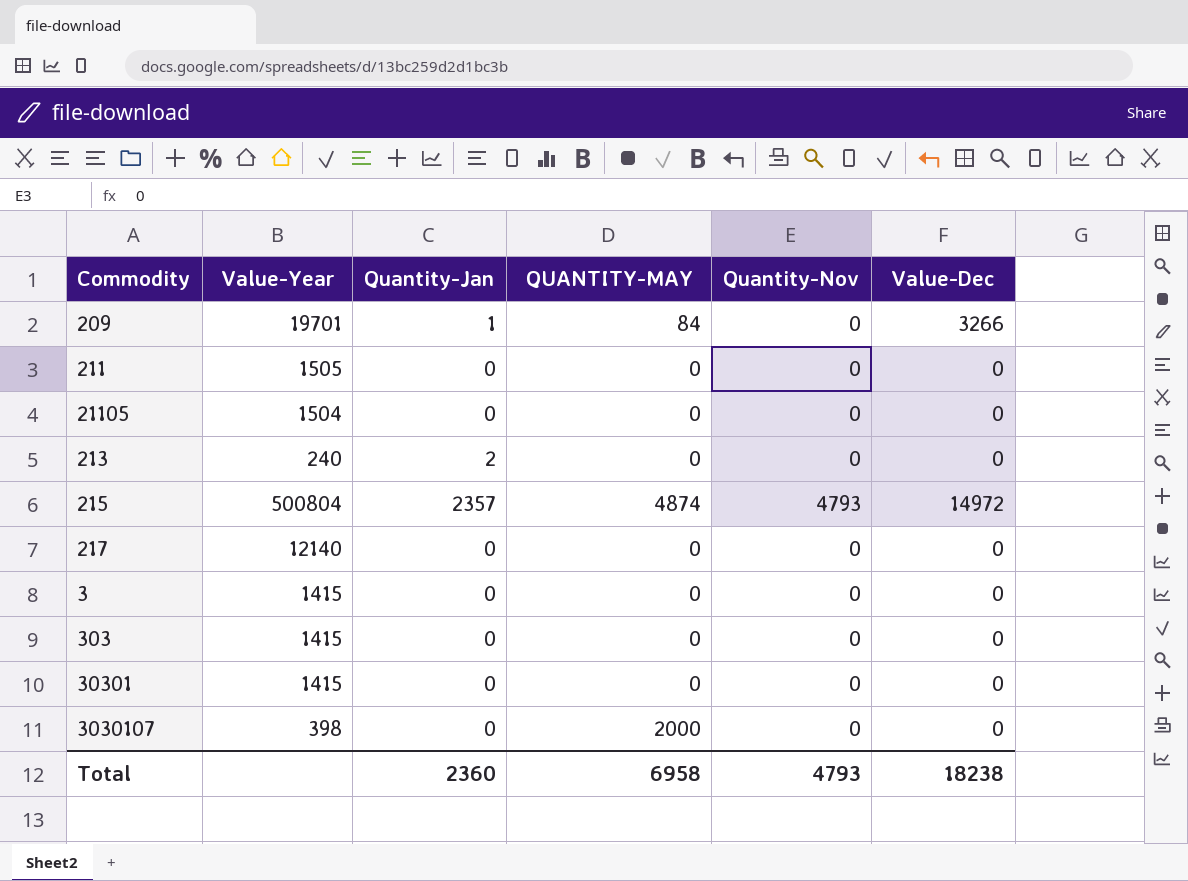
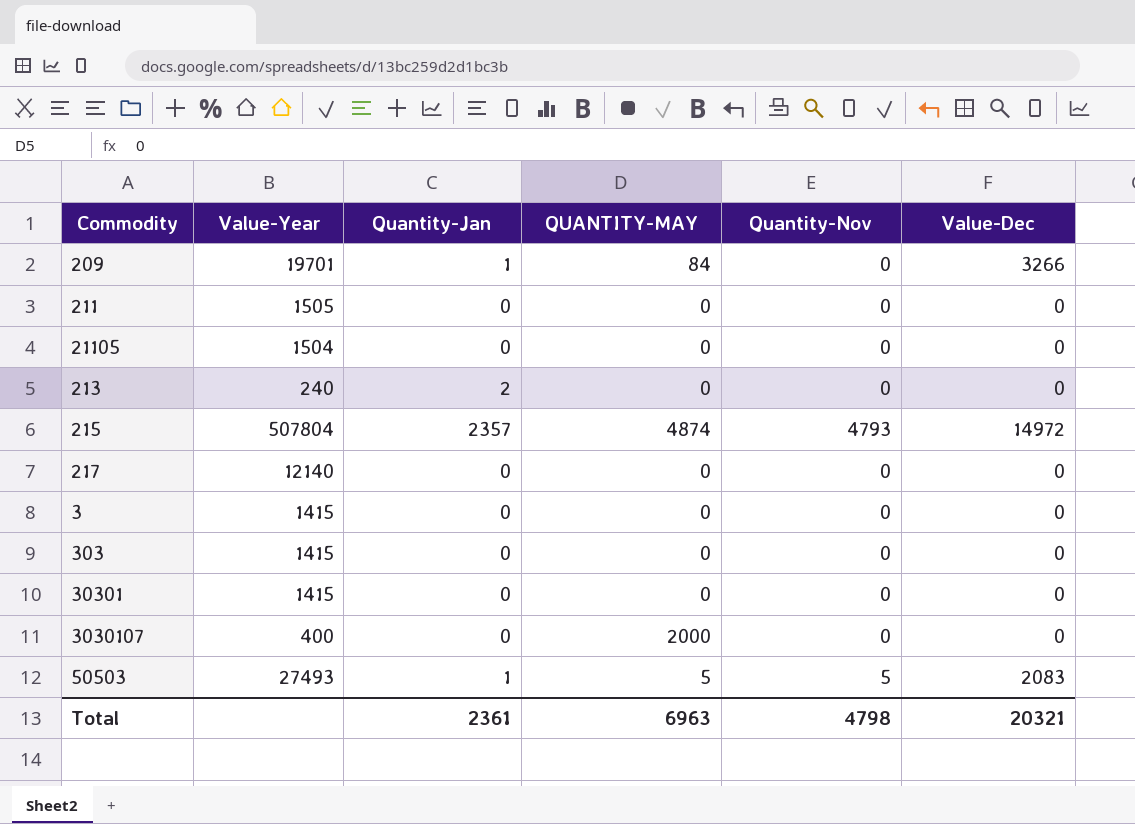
215 | Value-Year: 500804 -> 507804
3030107 | Value-Year: 398 -> 400
row 50503: none -> 27493 | 1 | 5 | 5 | 2083
Total | Quantity-Jan: 2360 -> 2361
Total | QUANTITY-MAY: 6958 -> 6963
Total | Quantity-Nov: 4793 -> 4798
Total | Value-Dec: 18238 -> 20321

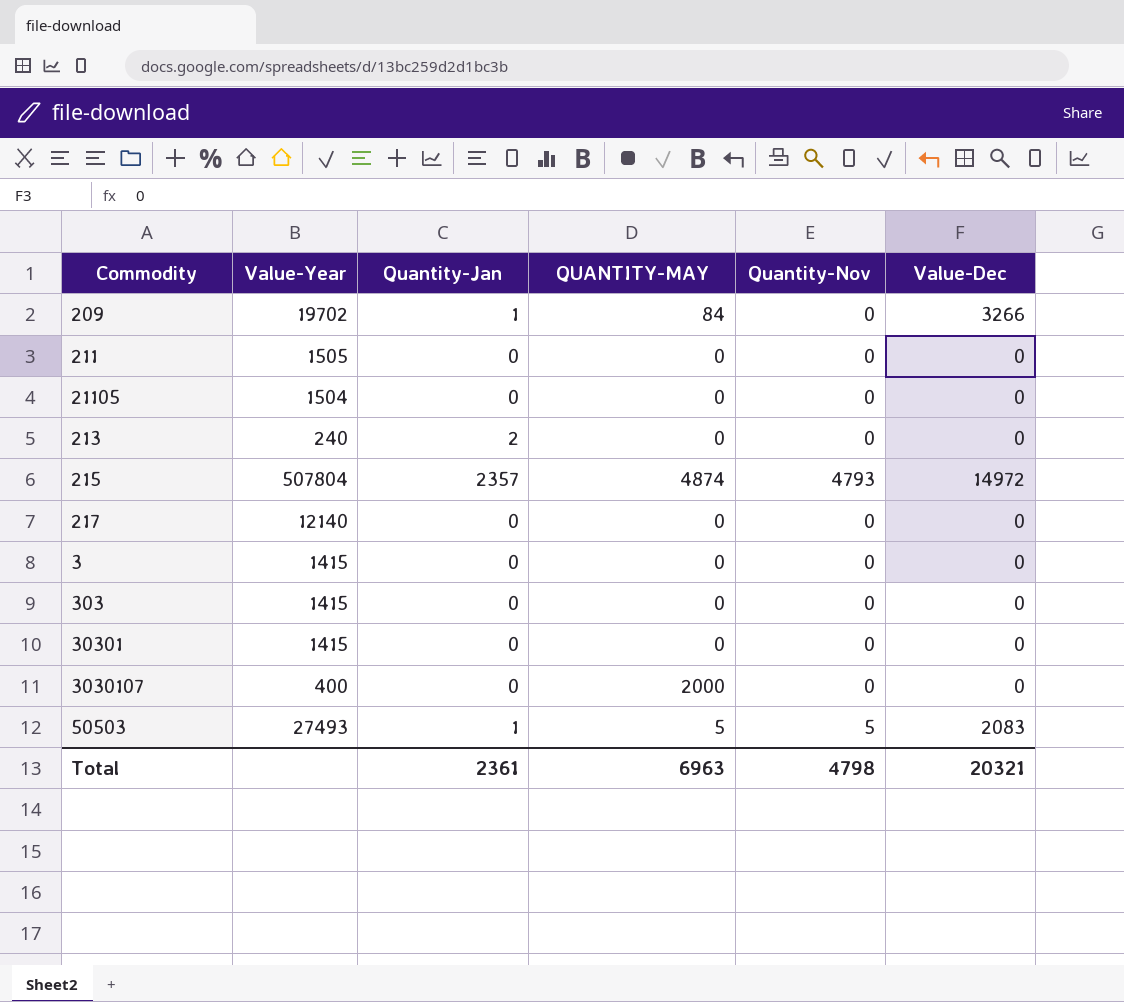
209 | Value-Year: 19701 -> 19702

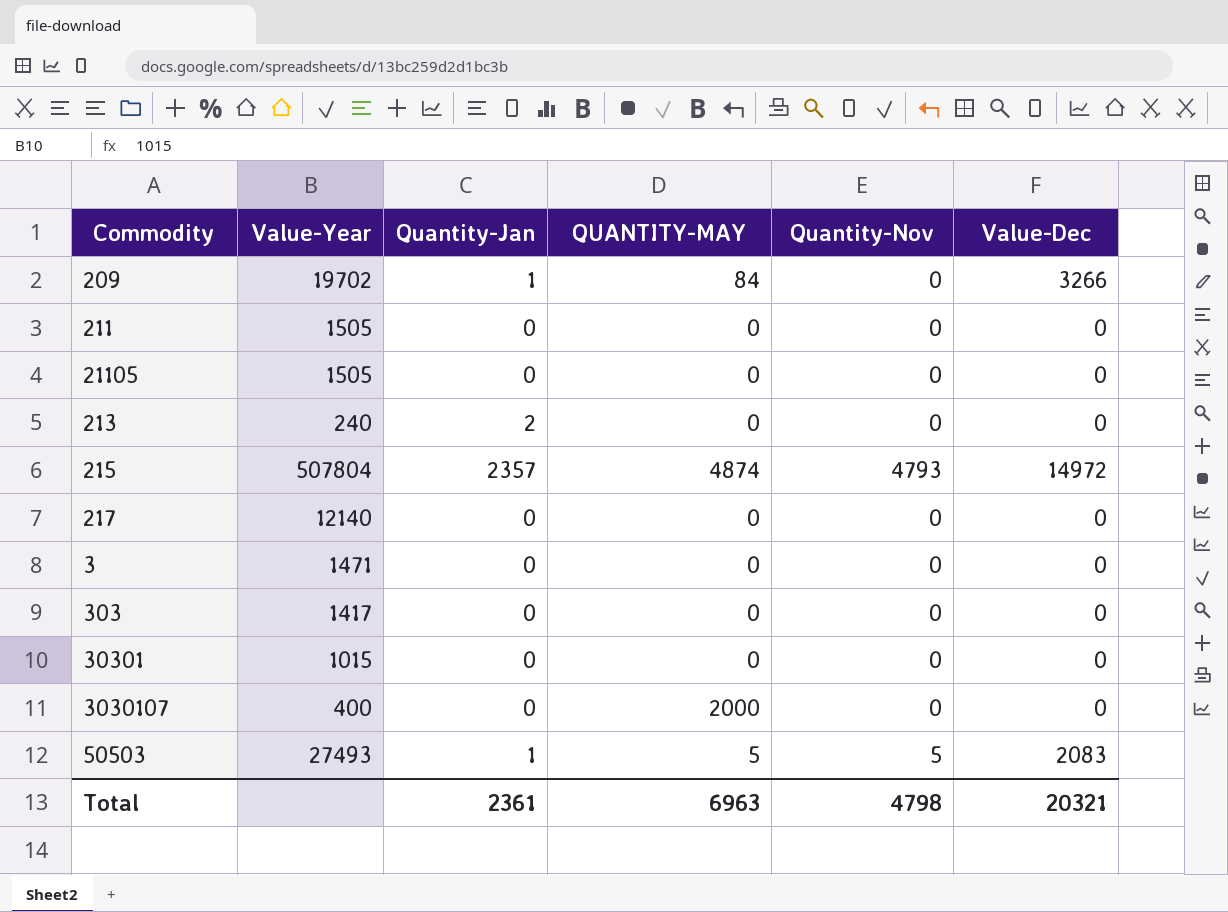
21105 | Value-Year: 1504 -> 1505
3 | Value-Year: 1415 -> 1471
303 | Value-Year: 1415 -> 1417
30301 | Value-Year: 1415 -> 1015

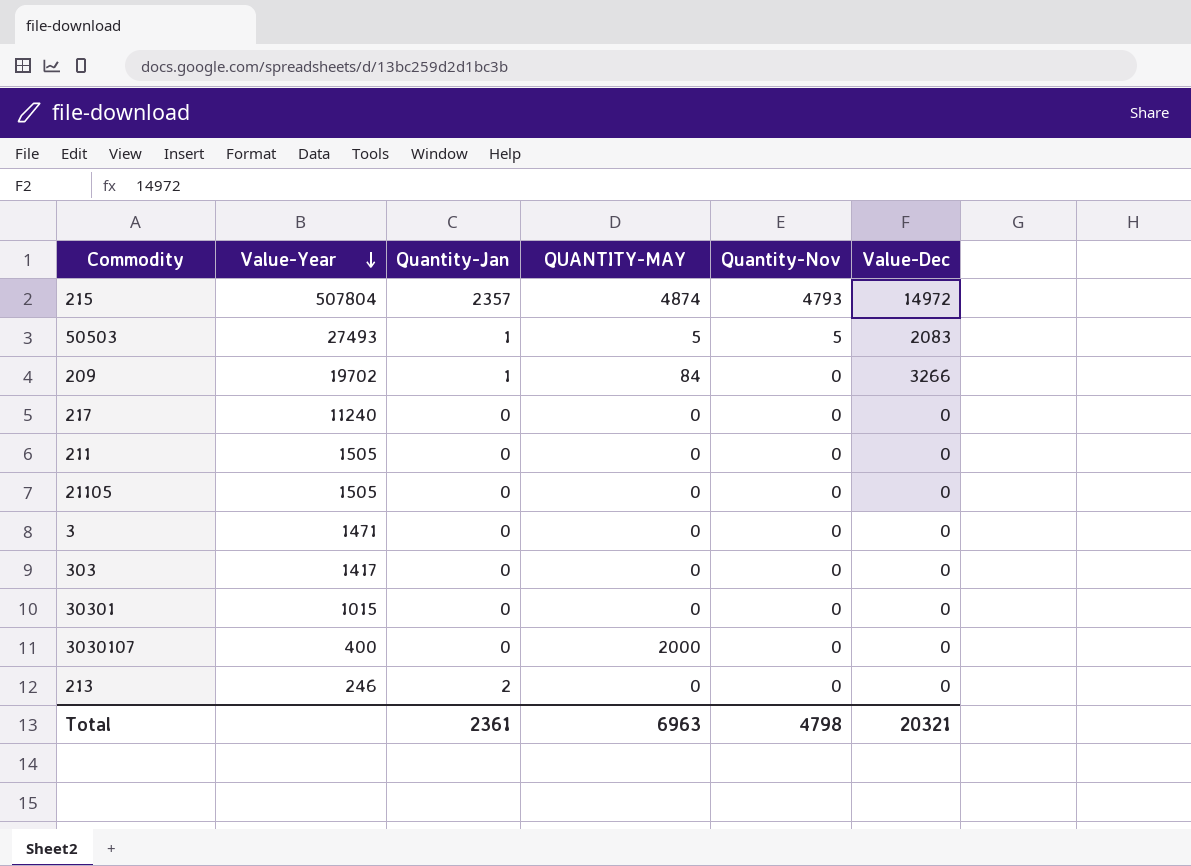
row order: none -> Value-Year descending
217 | Value-Year: 12140 -> 11240
213 | Value-Year: 240 -> 246

